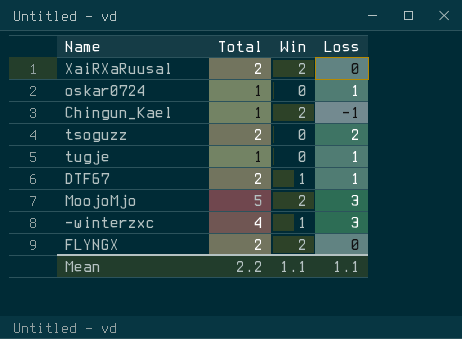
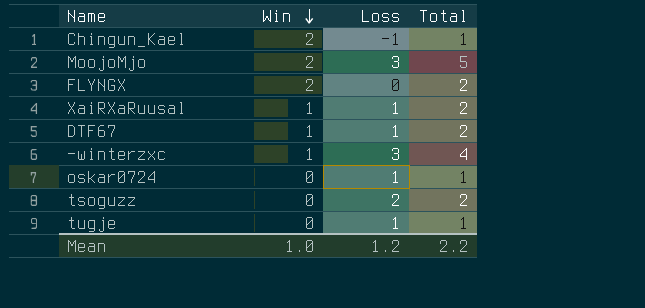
row order: none -> Win descending
column Total | position: 2 -> 4
XaiRXaRuusal | Win: 2 -> 1
XaiRXaRuusal | Loss: 0 -> 1
Mean | Win: 1.1 -> 1.0
Mean | Loss: 1.1 -> 1.2

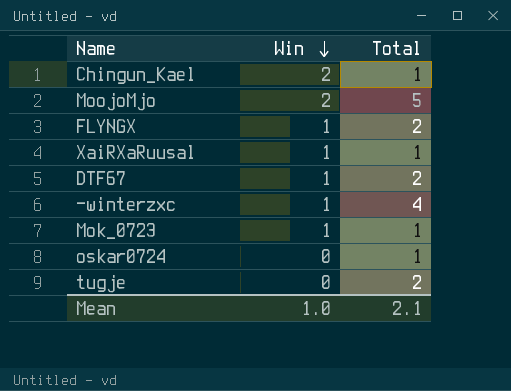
column Loss | formula: [Total] - [Win] -> none
row tsoguzz: 0 | 2 | 2 -> none
FLYNGX | Win: 2 -> 1
XaiRXaRuusal | Total: 2 -> 1
row Mok_0723: none -> 1 | 1
tugje | Total: 1 -> 2
Mean | Total: 2.2 -> 2.1

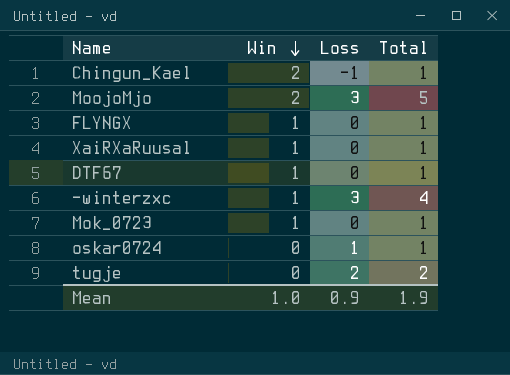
column Loss | formula: none -> [Total] - [Win]
FLYNGX | Total: 2 -> 1
DTF67 | Total: 2 -> 1
Mean | Total: 2.1 -> 1.9

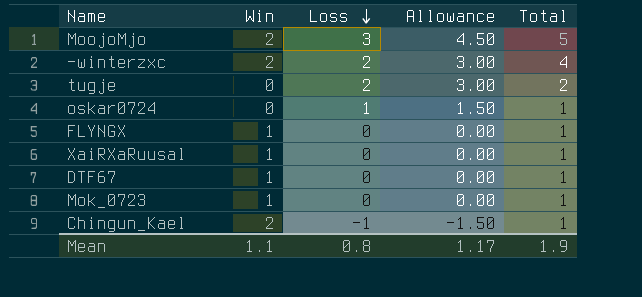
row order: Win descending -> Loss descending
column Allowance | formula: none -> [Loss] * 1.5
-winterzxc | Win: 1 -> 2
-winterzxc | Loss: 3 -> 2
Mean | Win: 1.0 -> 1.1
Mean | Loss: 0.9 -> 0.8

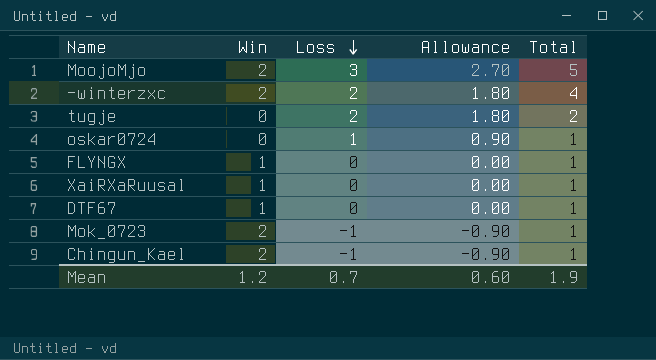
column Allowance | formula: [Loss] * 1.5 -> [Loss] * 0.9
Mok_0723 | Win: 1 -> 2
Mok_0723 | Loss: 0 -> -1
Mean | Win: 1.1 -> 1.2
Mean | Loss: 0.8 -> 0.7
Mean | Allowance: 1.17 -> 0.60

